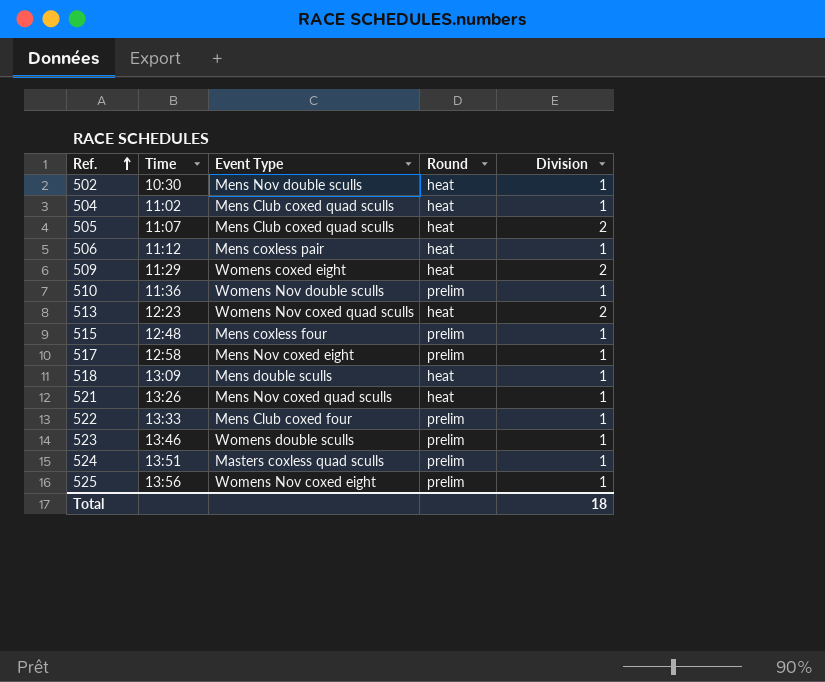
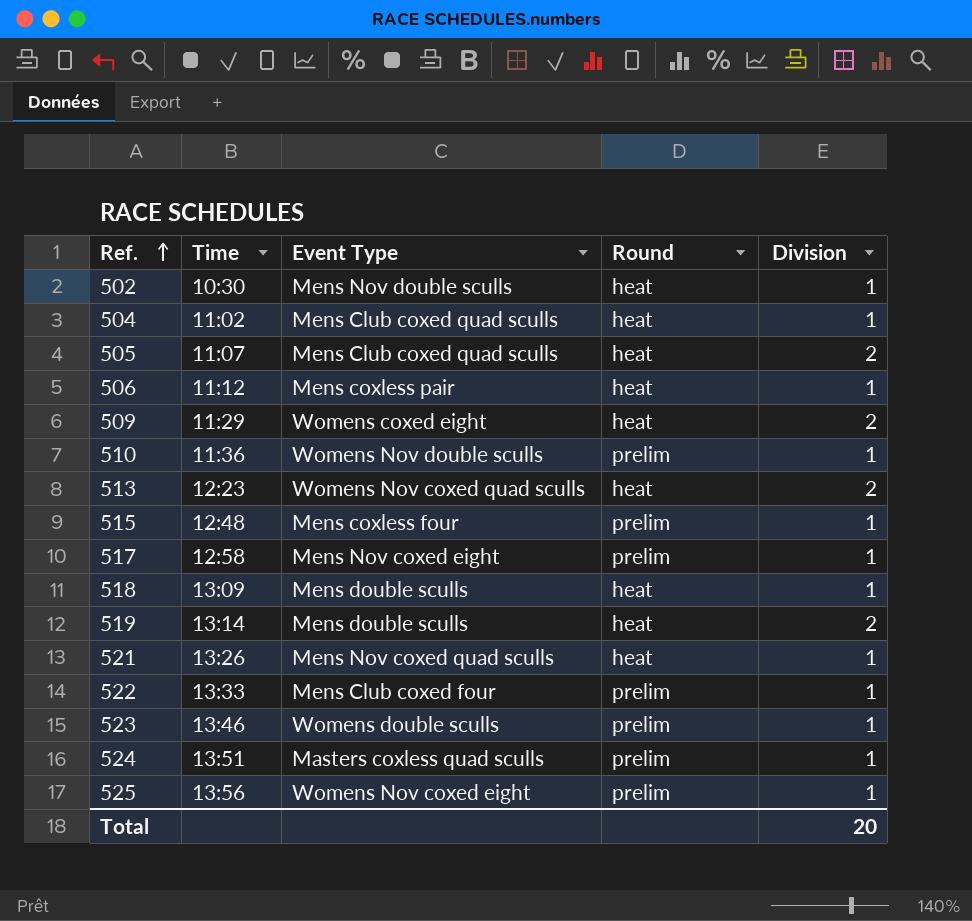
row 519: none -> 13:14 | Mens double sculls | heat | 2
Total | Division: 18 -> 20

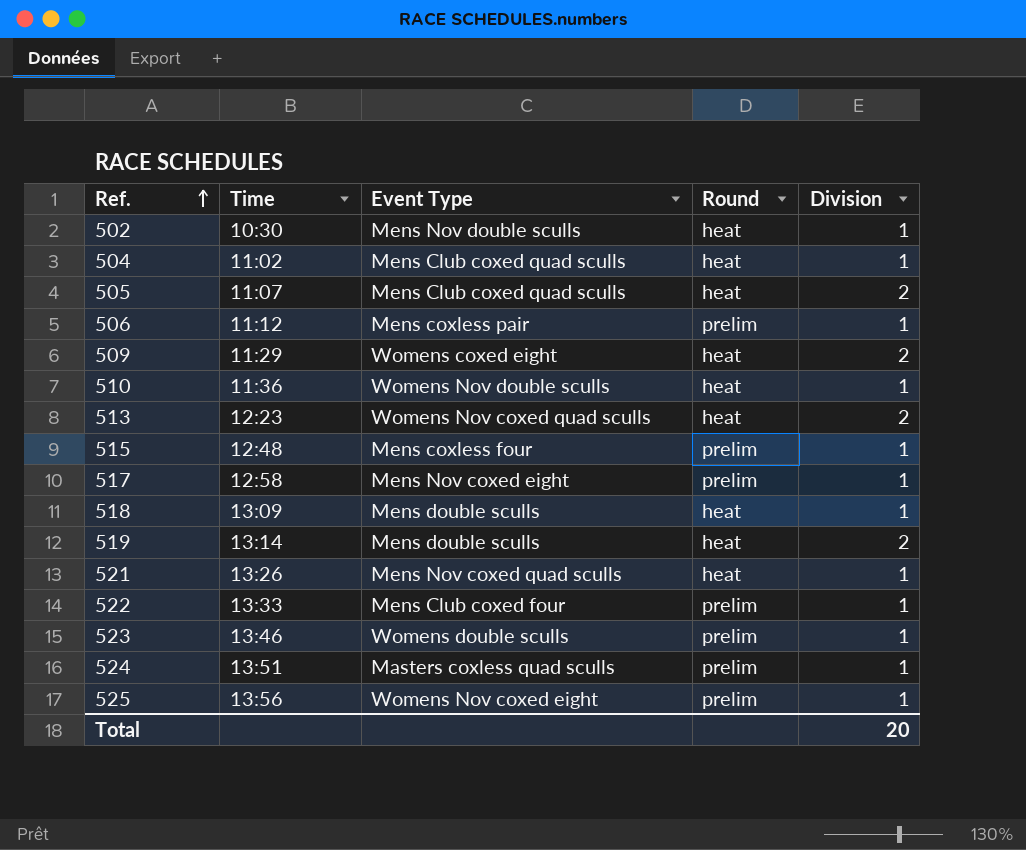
506 | Round: heat -> prelim
510 | Round: prelim -> heat

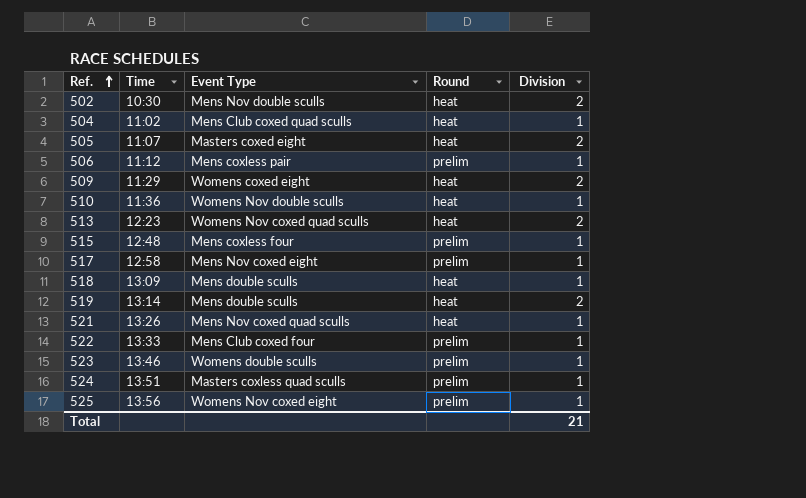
502 | Division: 1 -> 2
505 | Event Type: Mens Club coxed quad sculls -> Masters coxed eight
Total | Division: 20 -> 21

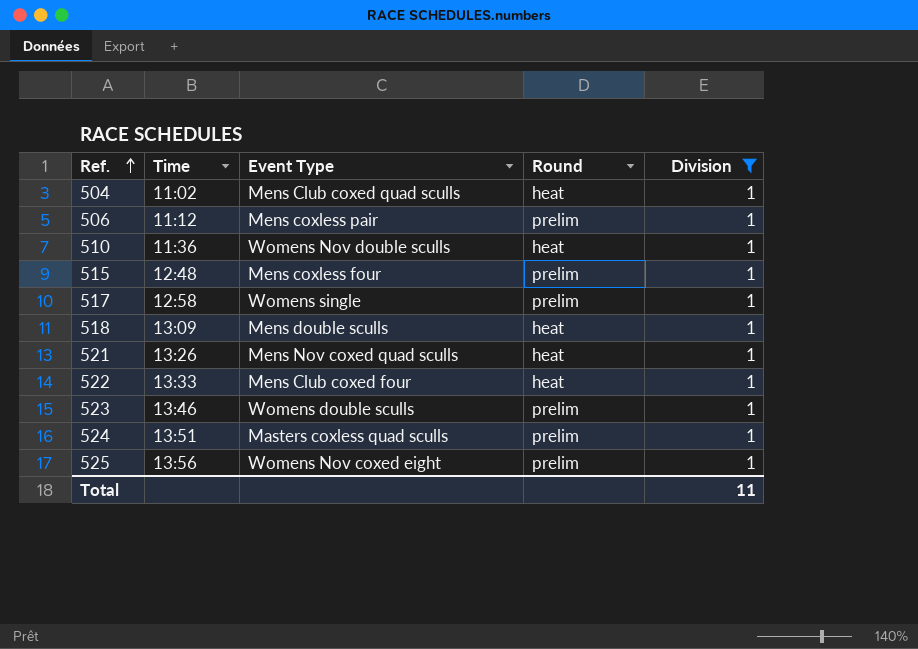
filter: none -> Division = 1
517 | Event Type: Mens Nov coxed eight -> Womens single
522 | Round: prelim -> heat
Total | Division: 21 -> 11

